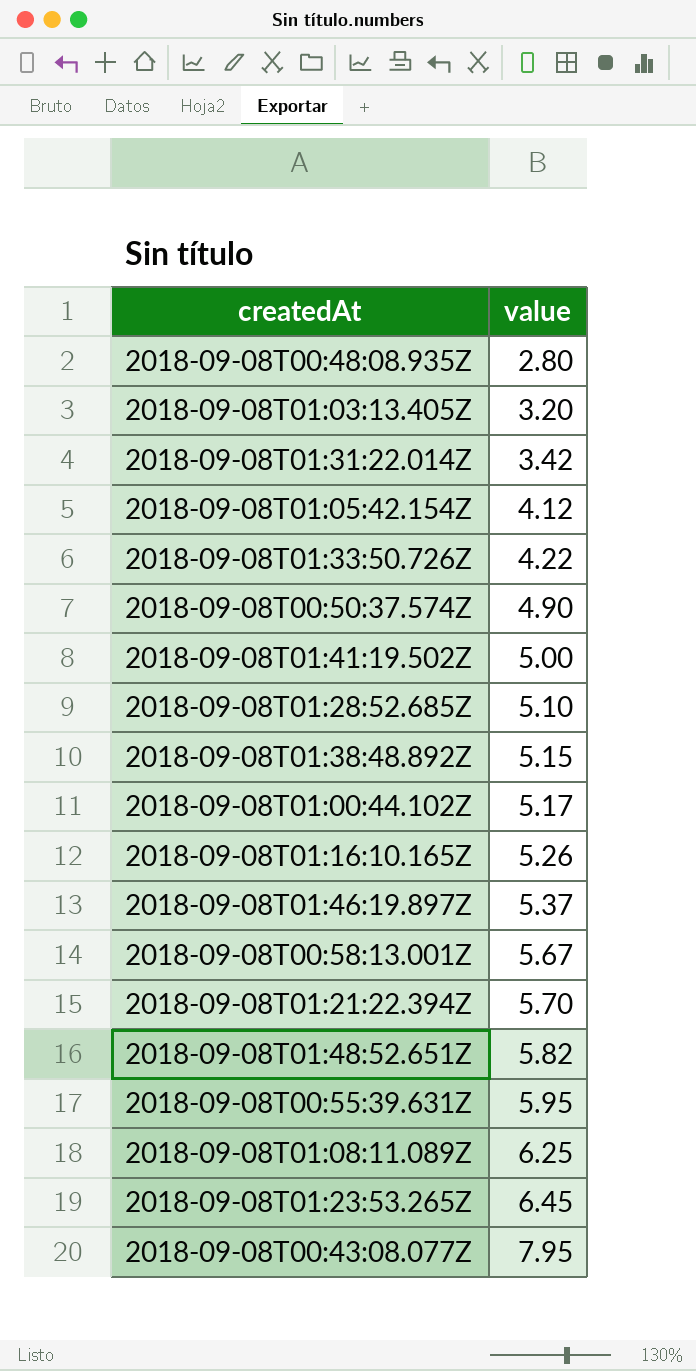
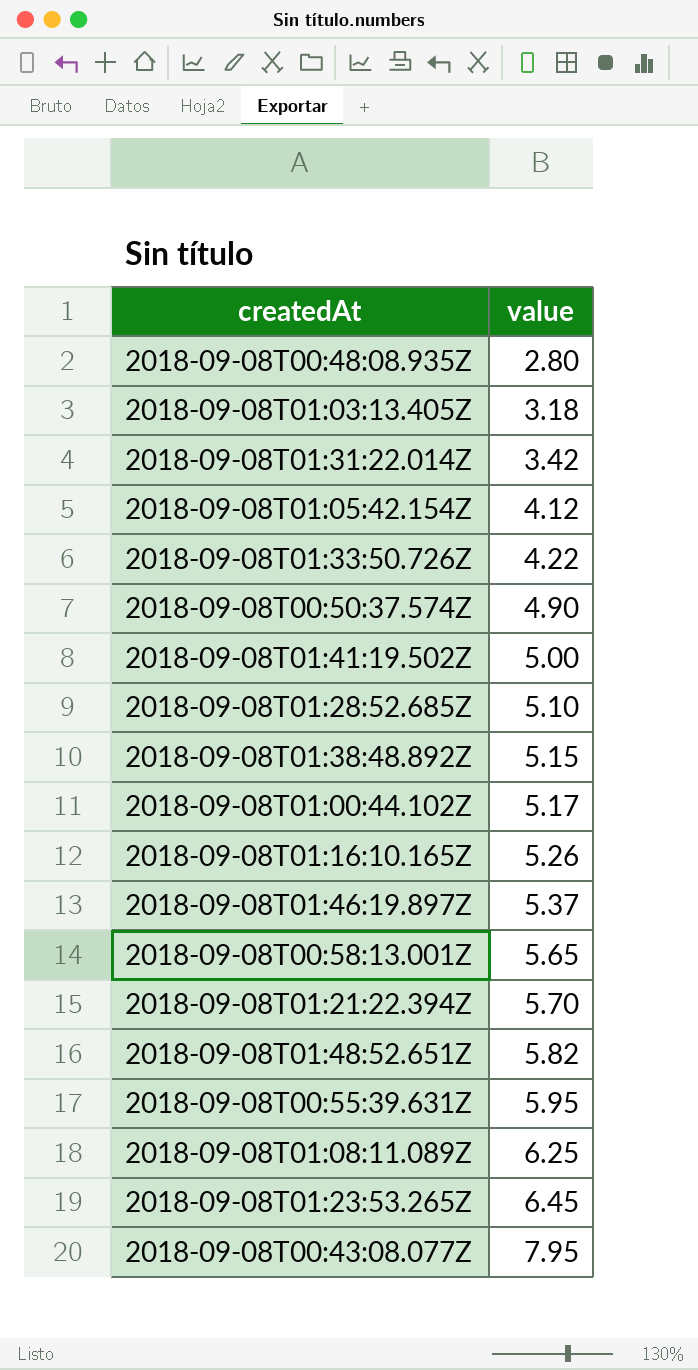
2018-09-08T01:03:13.405Z | value: 3.20 -> 3.18
2018-09-08T00:58:13.001Z | value: 5.67 -> 5.65

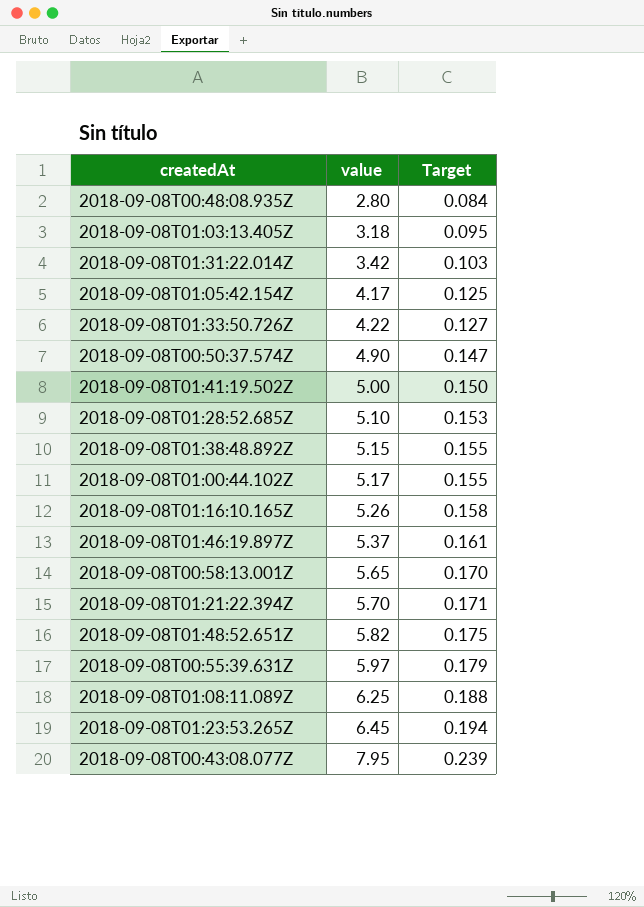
column Target | formula: none -> [value] * 0.03
2018-09-08T01:05:42.154Z | value: 4.12 -> 4.17
2018-09-08T00:55:39.631Z | value: 5.95 -> 5.97

